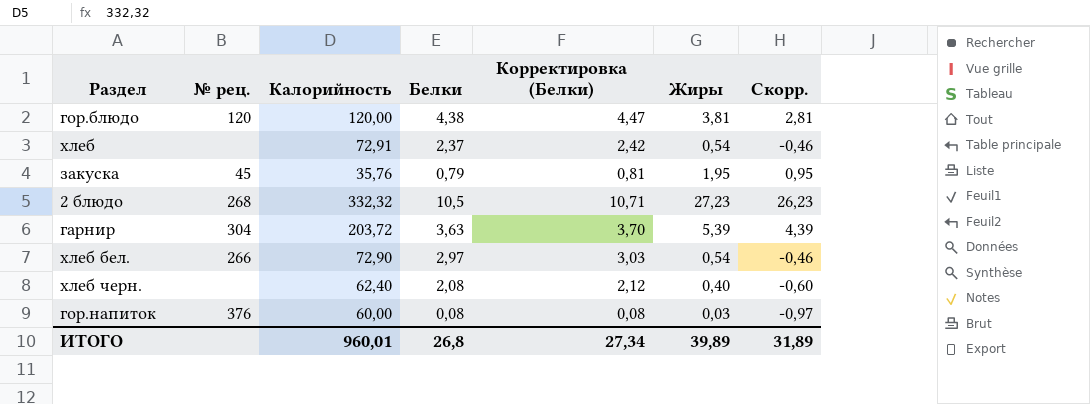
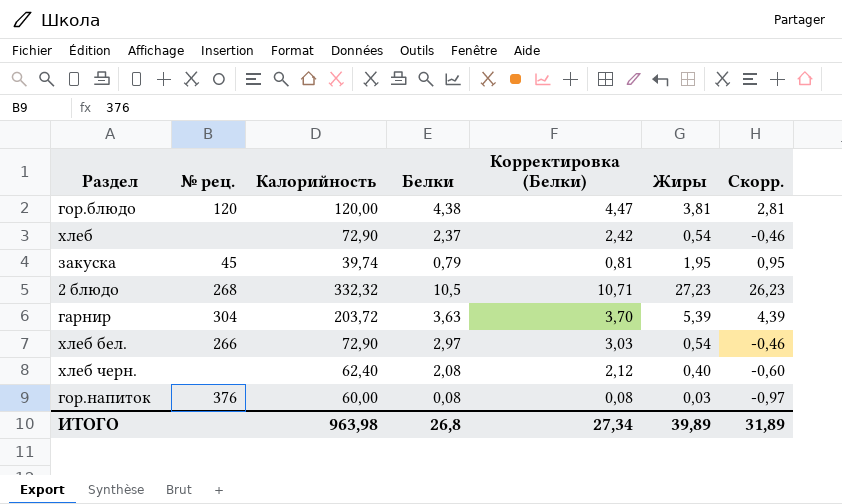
хлеб | Калорийность: 72,91 -> 72,90
закуска | Калорийность: 35,76 -> 39,74
ИТОГО | Калорийность: 960,01 -> 963,98

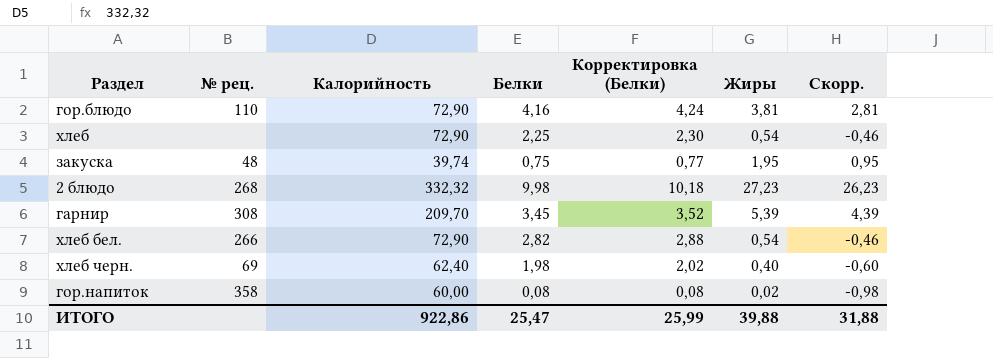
гор.блюдо | № рец.: 120 -> 110
гор.блюдо | Калорийность: 120,00 -> 72,90
гор.блюдо | Белки: 4,38 -> 4,16
гор.блюдо | Корректировка (Белки): 4,47 -> 4,24
хлеб | Белки: 2,37 -> 2,25
хлеб | Корректировка (Белки): 2,42 -> 2,30
закуска | № рец.: 45 -> 48
закуска | Белки: 0,79 -> 0,75
закуска | Корректировка (Белки): 0,81 -> 0,77
2 блюдо | Белки: 10,5 -> 9,98
2 блюдо | Корректировка (Белки): 10,71 -> 10,18
гарнир | № рец.: 304 -> 308
гарнир | Калорийность: 203,72 -> 209,70
гарнир | Белки: 3,63 -> 3,45
гарнир | Корректировка (Белки): 3,70 -> 3,52
хлеб бел. | Белки: 2,97 -> 2,82
хлеб бел. | Корректировка (Белки): 3,03 -> 2,88
хлеб черн. | № рец.: none -> 69
хлеб черн. | Белки: 2,08 -> 1,98
хлеб черн. | Корректировка (Белки): 2,12 -> 2,02
гор.напиток | № рец.: 376 -> 358
гор.напиток | Жиры: 0,03 -> 0,02
гор.напиток | Скорр.: -0,97 -> -0,98
ИТОГО | Калорийность: 963,98 -> 922,86
ИТОГО | Белки: 26,8 -> 25,47
ИТОГО | Корректировка (Белки): 27,34 -> 25,99
ИТОГО | Жиры: 39,89 -> 39,88
ИТОГО | Скорр.: 31,89 -> 31,88

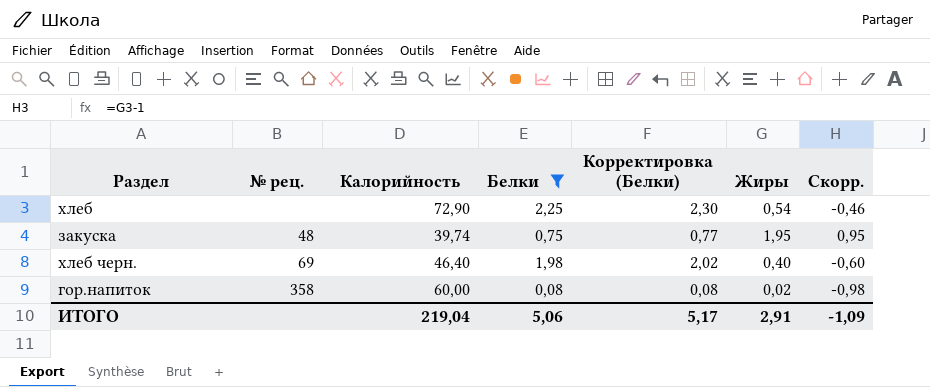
filter: none -> Белки <= 2,25
хлеб черн. | Калорийность: 62,40 -> 46,40
ИТОГО | Калорийность: 922,86 -> 219,04
ИТОГО | Белки: 25,47 -> 5,06
ИТОГО | Корректировка (Белки): 25,99 -> 5,17
ИТОГО | Жиры: 39,88 -> 2,91
ИТОГО | Скорр.: 31,88 -> -1,09

